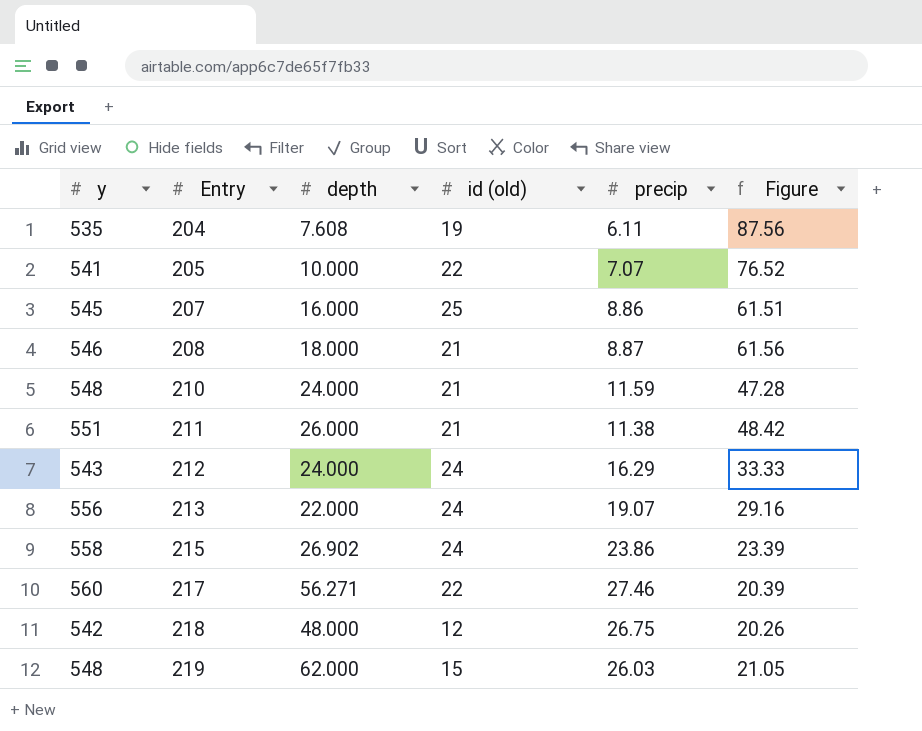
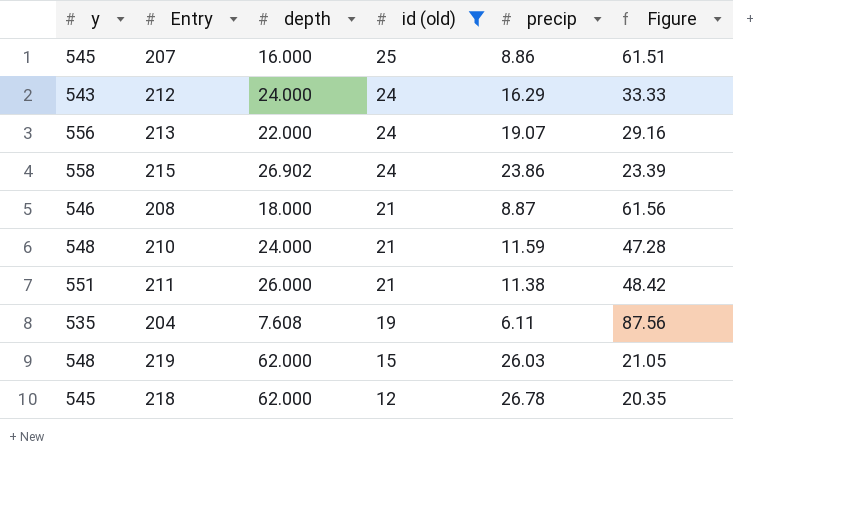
filter: none -> id (old) != 22
row order: Entry ascending -> id (old) descending
218 | y: 542 -> 545
218 | depth: 48.000 -> 62.000
218 | precip: 26.75 -> 26.78
218 | Figure: 20.26 -> 20.35

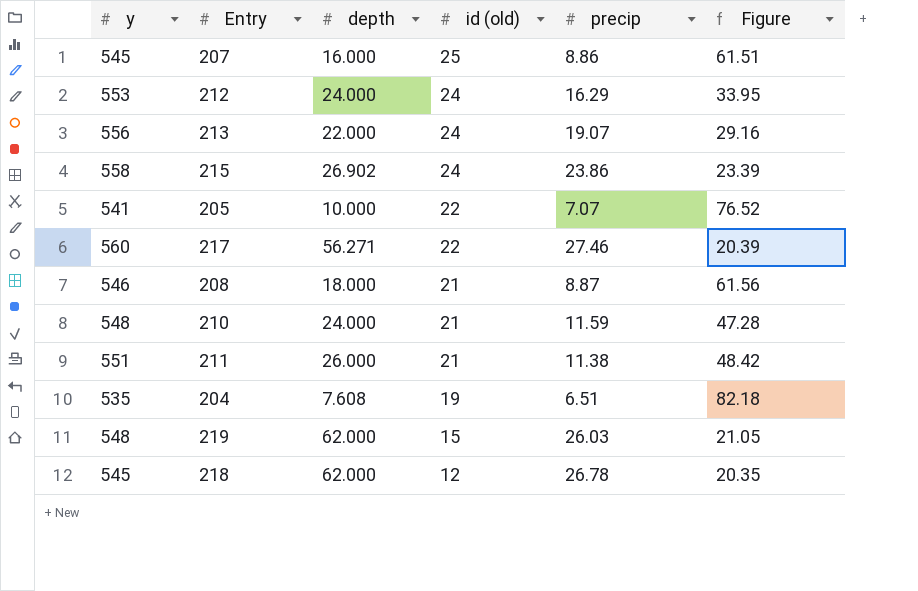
filter: id (old) != 22 -> none
212 | y: 543 -> 553
212 | Figure: 33.33 -> 33.95
204 | precip: 6.11 -> 6.51
204 | Figure: 87.56 -> 82.18

